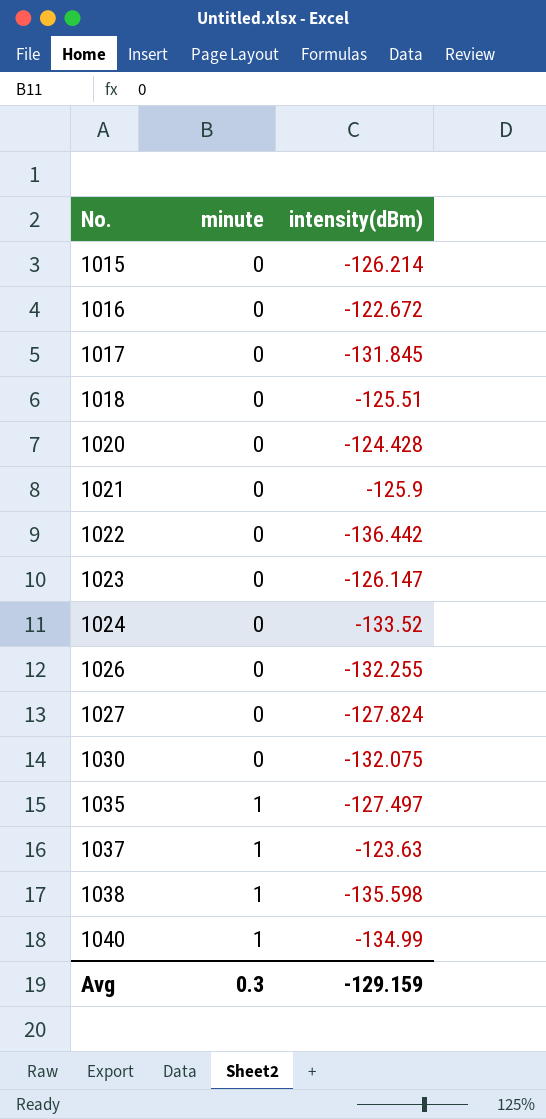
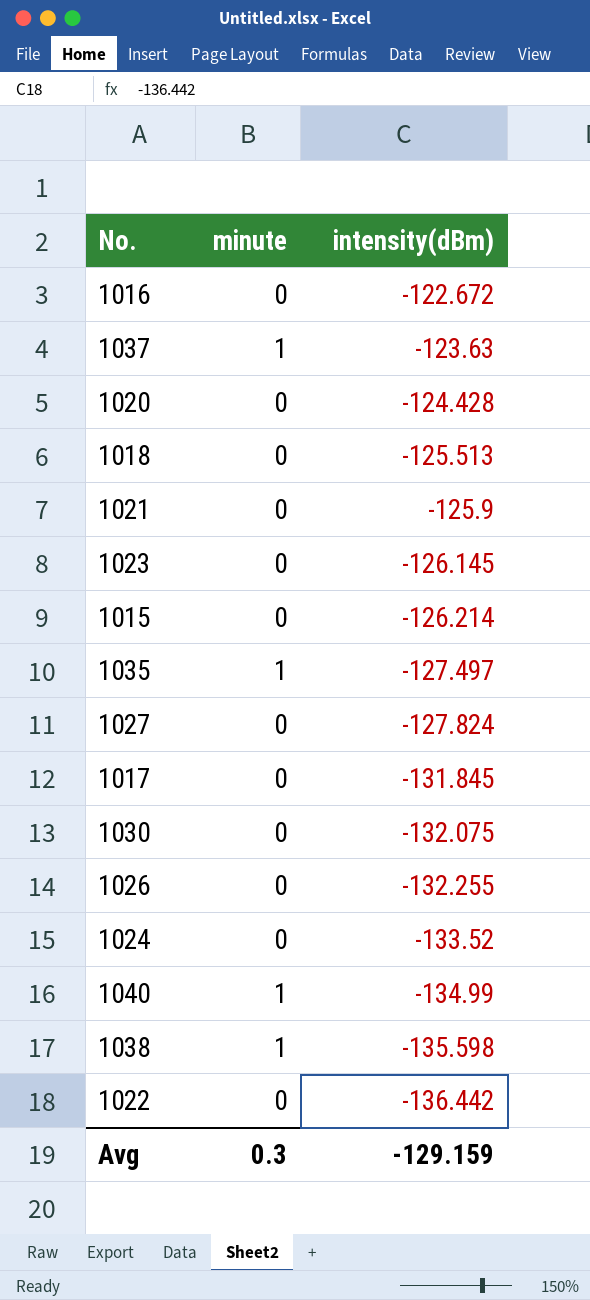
row order: No. ascending -> intensity(dBm) descending
1018 | intensity(dBm): -125.51 -> -125.513
1023 | intensity(dBm): -126.147 -> -126.145

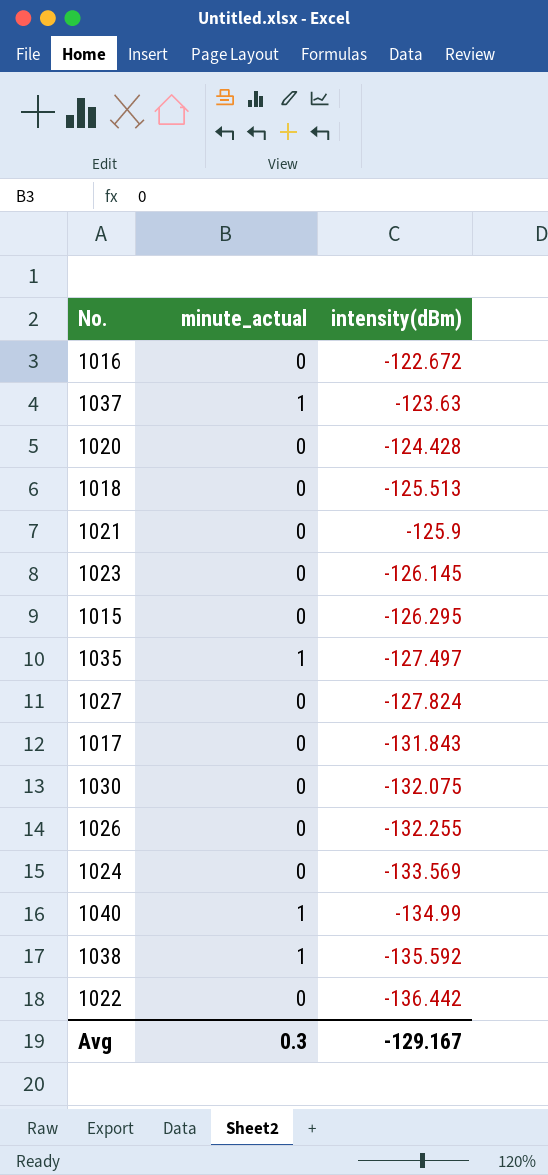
column name: minute -> minute_actual
1015 | intensity(dBm): -126.214 -> -126.295
1017 | intensity(dBm): -131.845 -> -131.843
1024 | intensity(dBm): -133.52 -> -133.569
1038 | intensity(dBm): -135.598 -> -135.592
Avg | intensity(dBm): -129.159 -> -129.167

